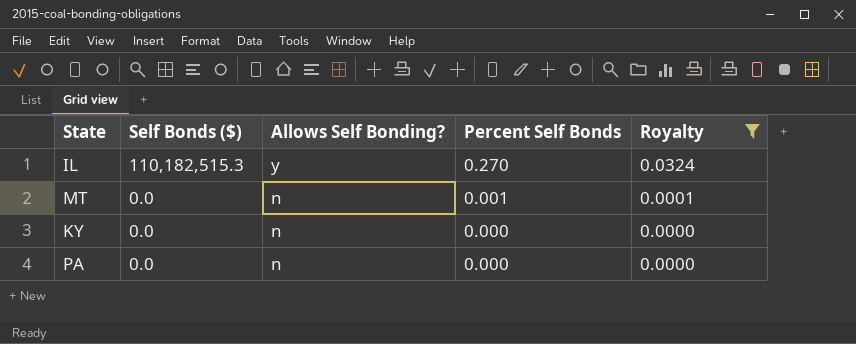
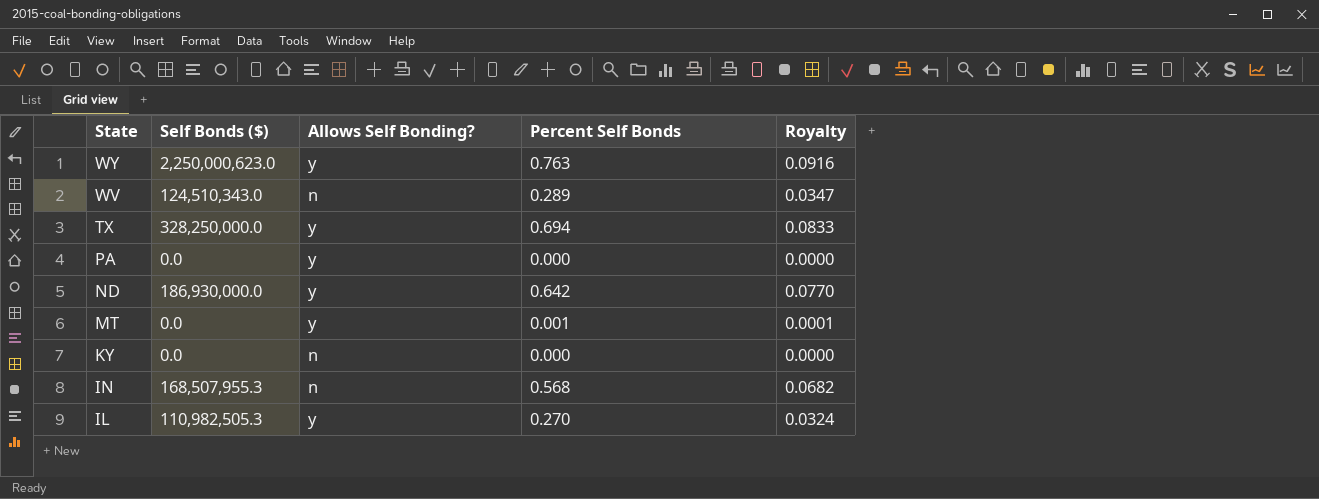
filter: Royalty <= 0.0324 -> none
row order: Self Bonds ($) descending -> State descending
PA | Allows Self Bonding?: n -> y
MT | Allows Self Bonding?: n -> y
IL | Self Bonds ($): 110,182,515.3 -> 110,982,505.3

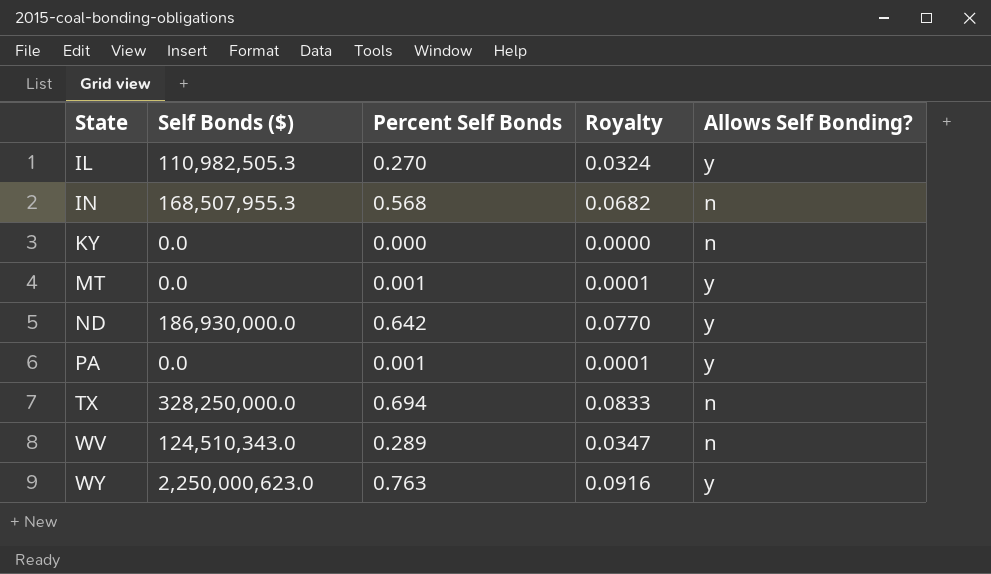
row order: State descending -> State ascending
column Allows Self Bonding? | position: 3 -> 5
PA | Percent Self Bonds: 0.000 -> 0.001
PA | Royalty: 0.0000 -> 0.0001
TX | Allows Self Bonding?: y -> n

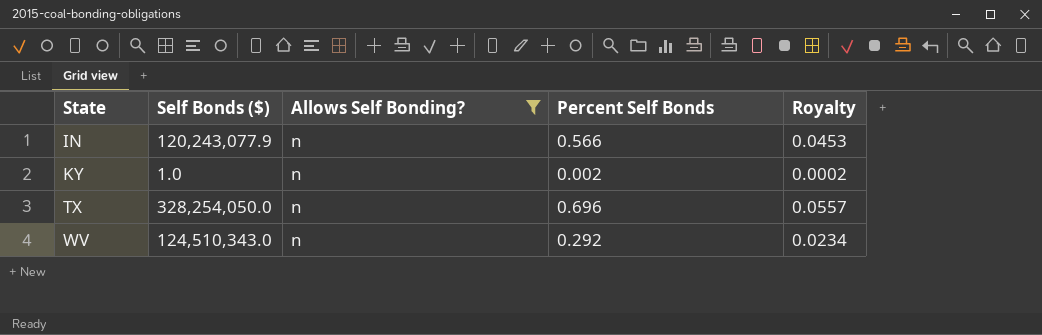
filter: none -> Allows Self Bonding? = n
column Allows Self Bonding? | position: 5 -> 3
column Royalty | formula: [Percent Self Bonds] * 0.12 -> [Percent Self Bonds] * 0.08
IN | Self Bonds ($): 168,507,955.3 -> 120,243,077.9
IN | Percent Self Bonds: 0.568 -> 0.566
KY | Self Bonds ($): 0.0 -> 1.0
KY | Percent Self Bonds: 0.000 -> 0.002
TX | Self Bonds ($): 328,250,000.0 -> 328,254,050.0
TX | Percent Self Bonds: 0.694 -> 0.696
WV | Percent Self Bonds: 0.289 -> 0.292

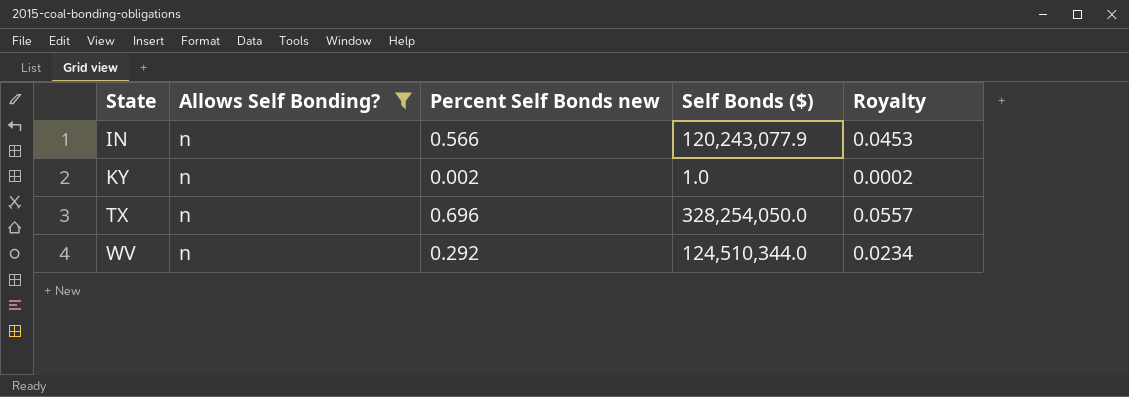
column name: Percent Self Bonds -> Percent Self Bonds new
column Self Bonds ($) | position: 2 -> 4
WV | Self Bonds ($): 124,510,343.0 -> 124,510,344.0

